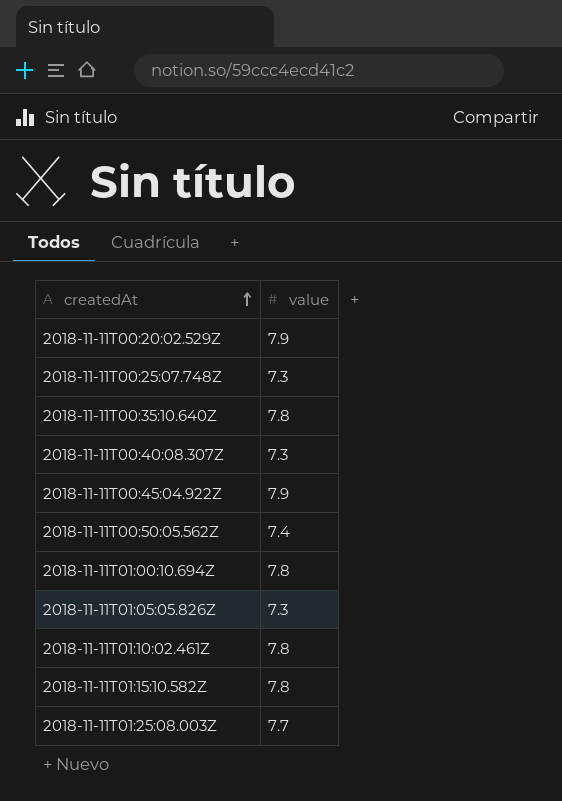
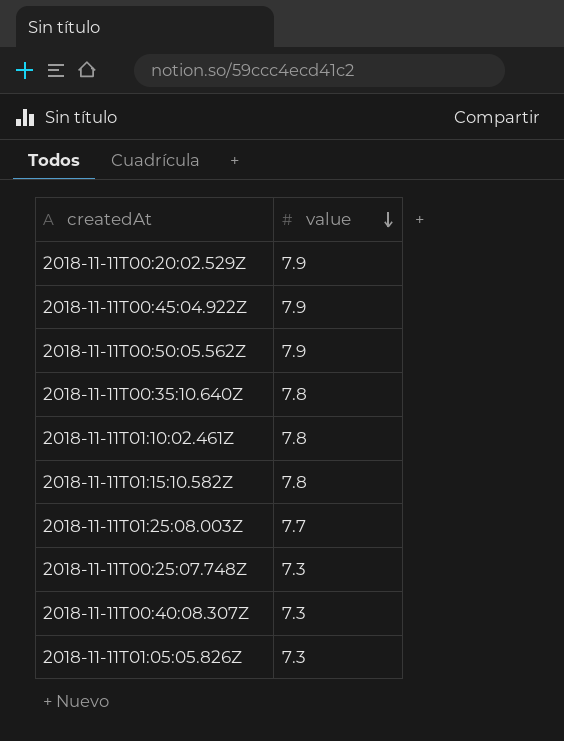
row order: createdAt ascending -> value descending
row 2018-11-11T01:00:10.694Z: 7.8 -> none
2018-11-11T00:50:05.562Z | value: 7.4 -> 7.9

